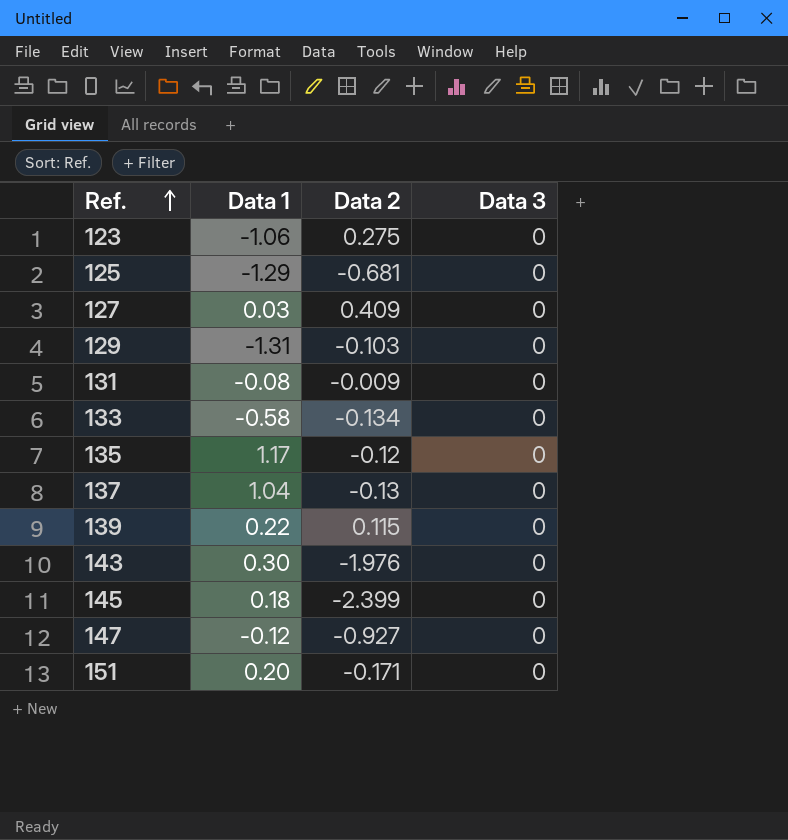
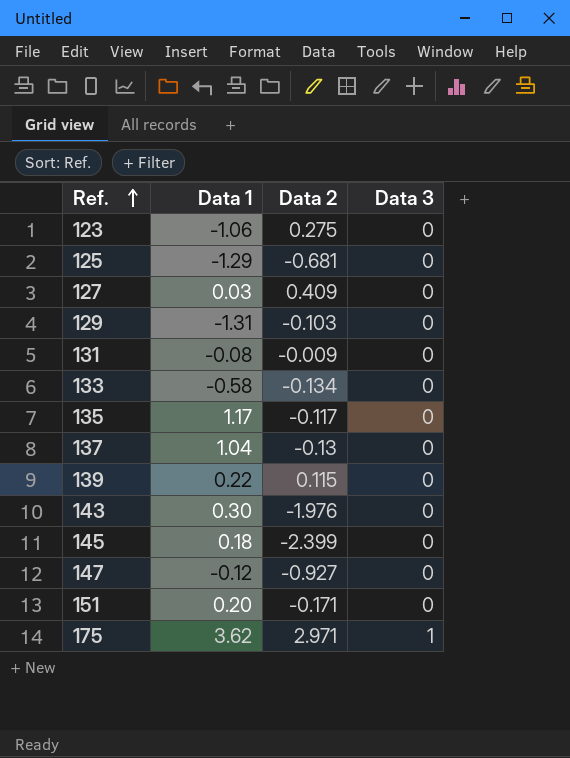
135 | Data 2: -0.12 -> -0.117
row 175: none -> 3.62 | 2.971 | 1

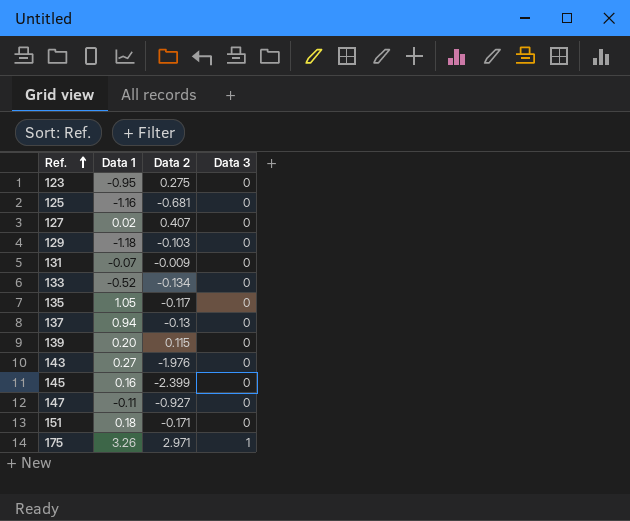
123 | Data 1: -1.06 -> -0.95
125 | Data 1: -1.29 -> -1.16
127 | Data 1: 0.03 -> 0.02
127 | Data 2: 0.409 -> 0.407
129 | Data 1: -1.31 -> -1.18
131 | Data 1: -0.08 -> -0.07
133 | Data 1: -0.58 -> -0.52
135 | Data 1: 1.17 -> 1.05
137 | Data 1: 1.04 -> 0.94
139 | Data 1: 0.22 -> 0.20
143 | Data 1: 0.30 -> 0.27
145 | Data 1: 0.18 -> 0.16
147 | Data 1: -0.12 -> -0.11
151 | Data 1: 0.20 -> 0.18
175 | Data 1: 3.62 -> 3.26

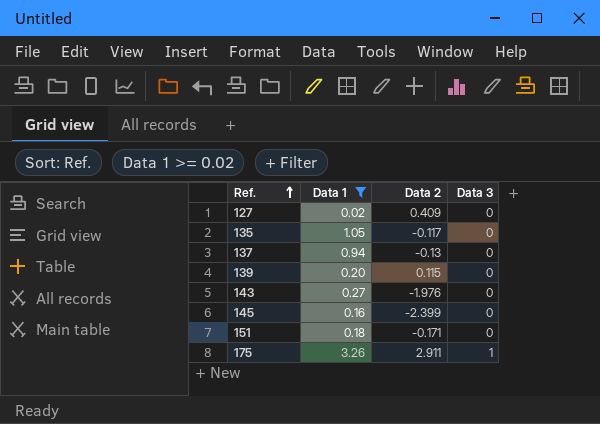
filter: none -> Data 1 >= 0.02
127 | Data 2: 0.407 -> 0.409
175 | Data 2: 2.971 -> 2.911

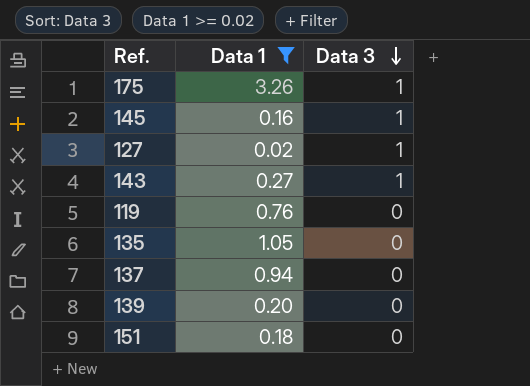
row order: Ref. ascending -> Data 3 descending
column Data 2 | position: 3 -> none
145 | Data 3: 0 -> 1
127 | Data 3: 0 -> 1
143 | Data 3: 0 -> 1
row 119: none -> 0.76 | 0

